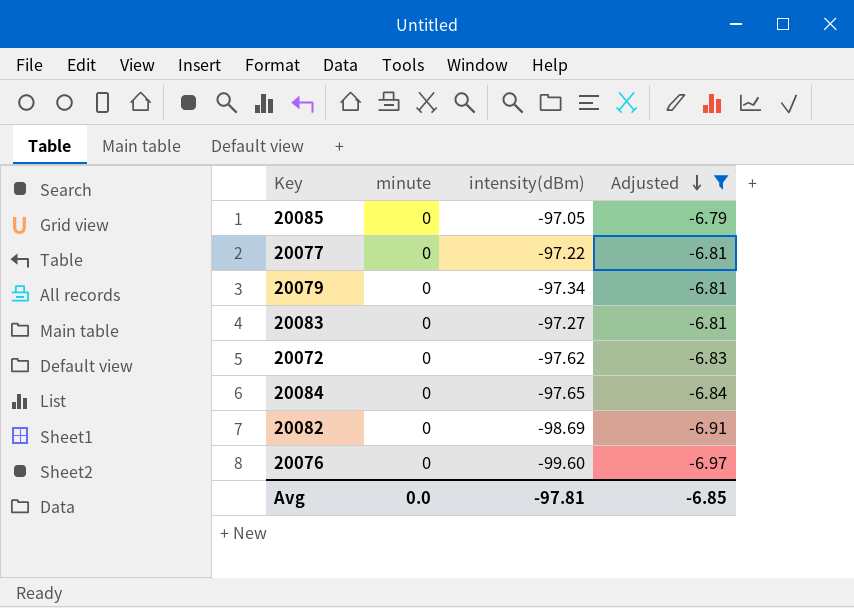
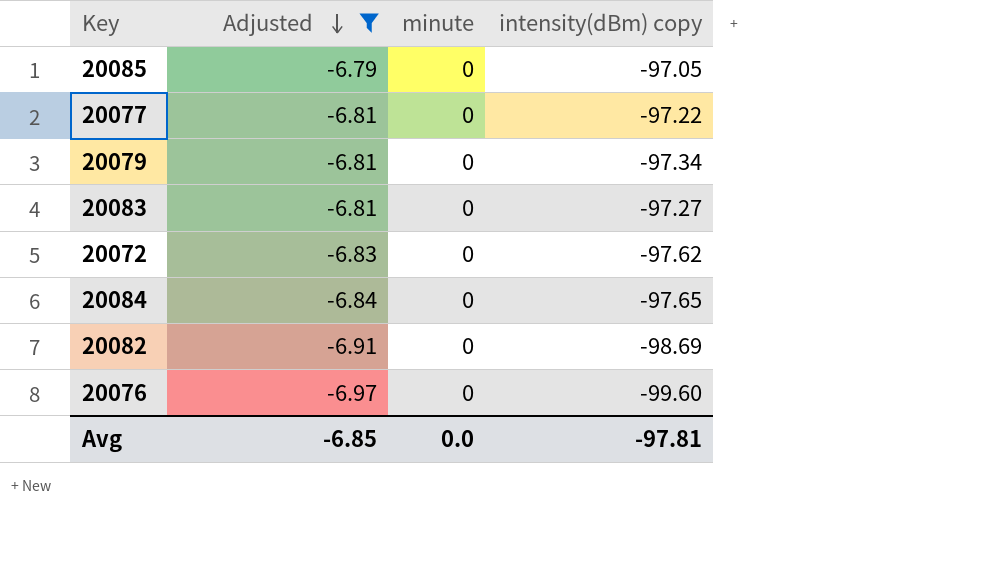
column Adjusted | position: 4 -> 2
column name: intensity(dBm) -> intensity(dBm) copy

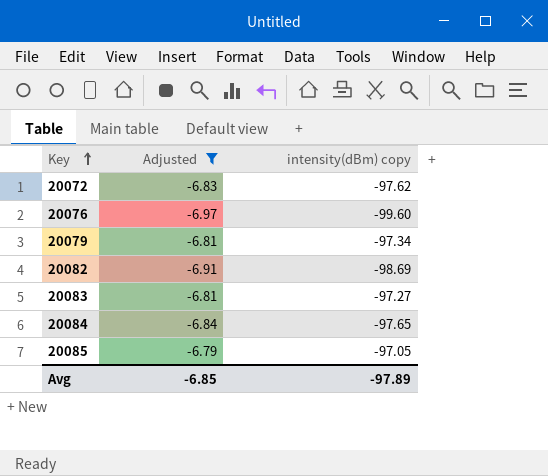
row order: Adjusted descending -> Key ascending
column minute | position: 3 -> none
row 20077: -6.81 | 0 | -97.22 -> none
Avg | intensity(dBm) copy: -97.81 -> -97.89

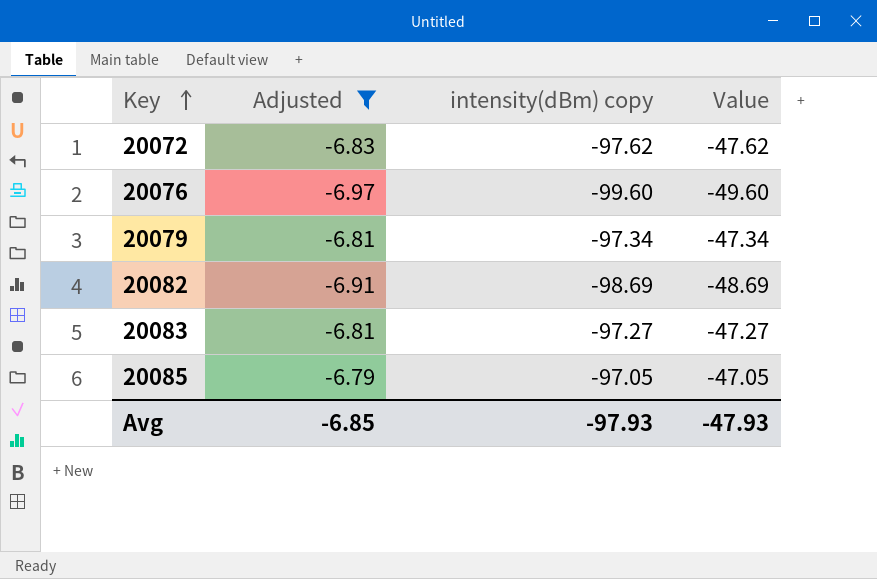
column Value | formula: none -> [intensity(dBm) copy] + 50
row 20084: -6.84 | -97.65 -> none
Avg | intensity(dBm) copy: -97.89 -> -97.93

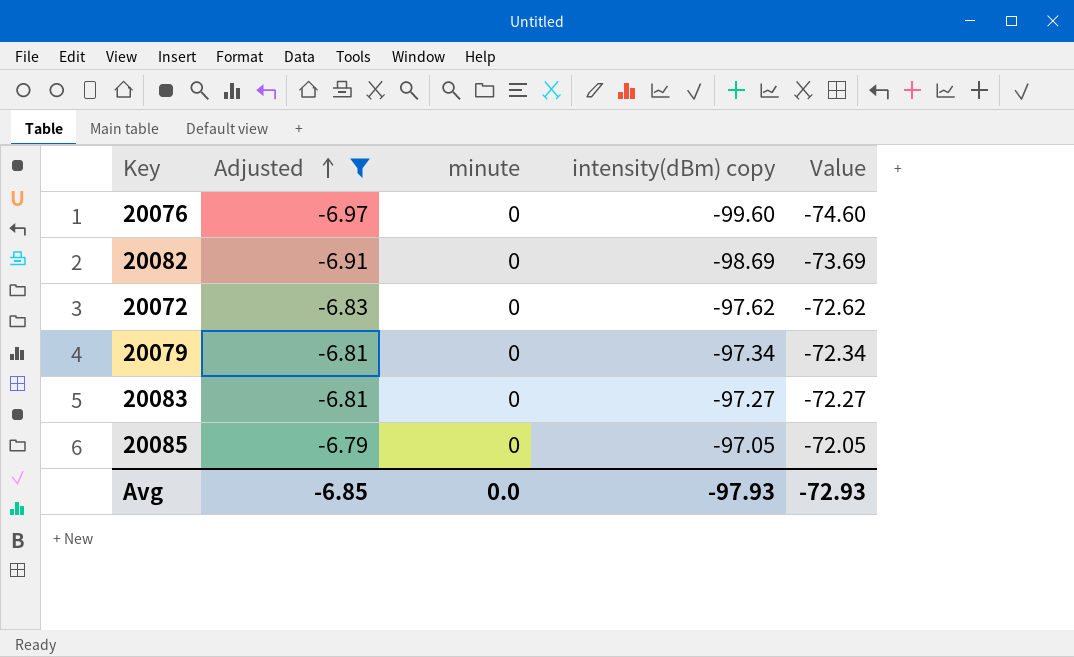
row order: Key ascending -> Adjusted ascending
column minute | position: none -> 3
column Value | formula: [intensity(dBm) copy] + 50 -> [intensity(dBm) copy] + 25
Avg | Value: -47.93 -> -72.93

